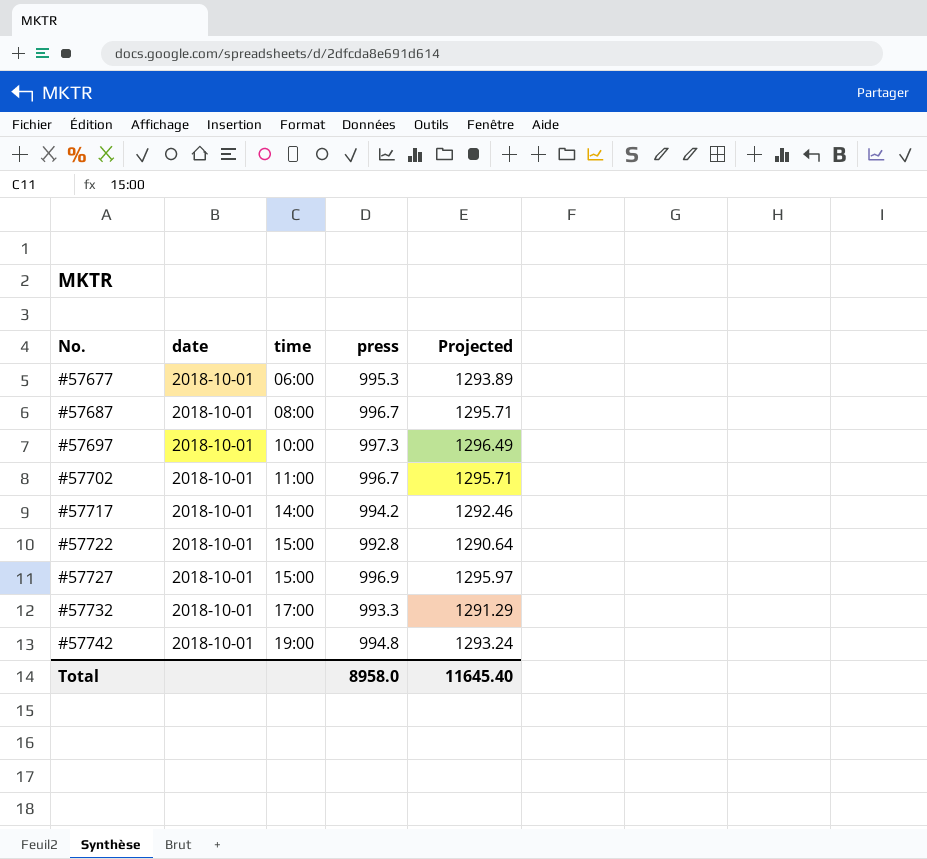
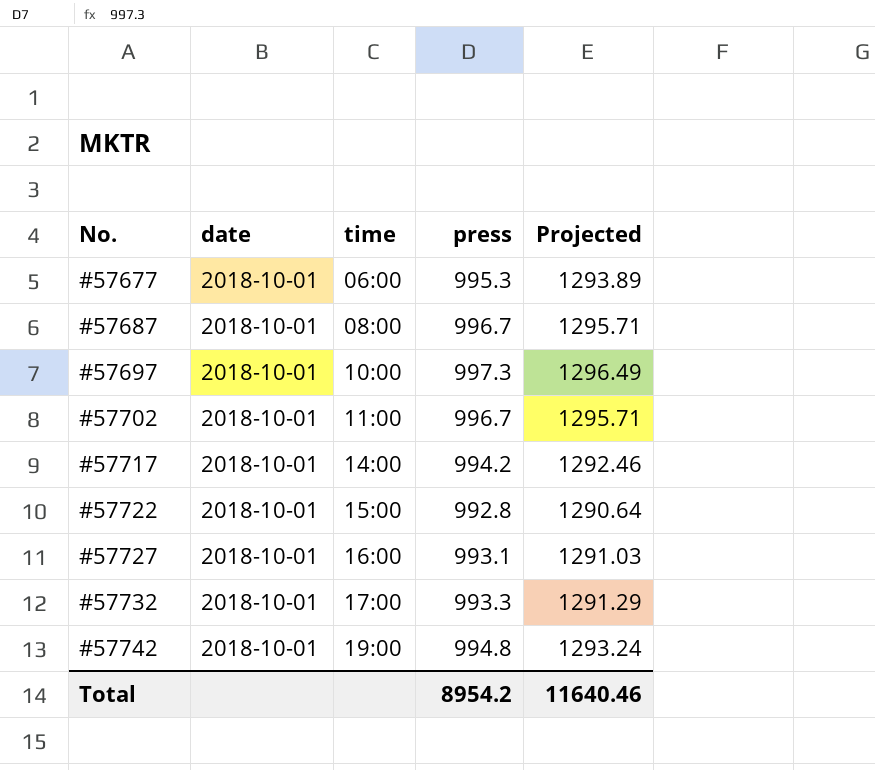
#57727 | time: 15:00 -> 16:00
#57727 | press: 996.9 -> 993.1
#57727 | Projected: 1295.97 -> 1291.03
Total | press: 8958.0 -> 8954.2
Total | Projected: 11645.40 -> 11640.46

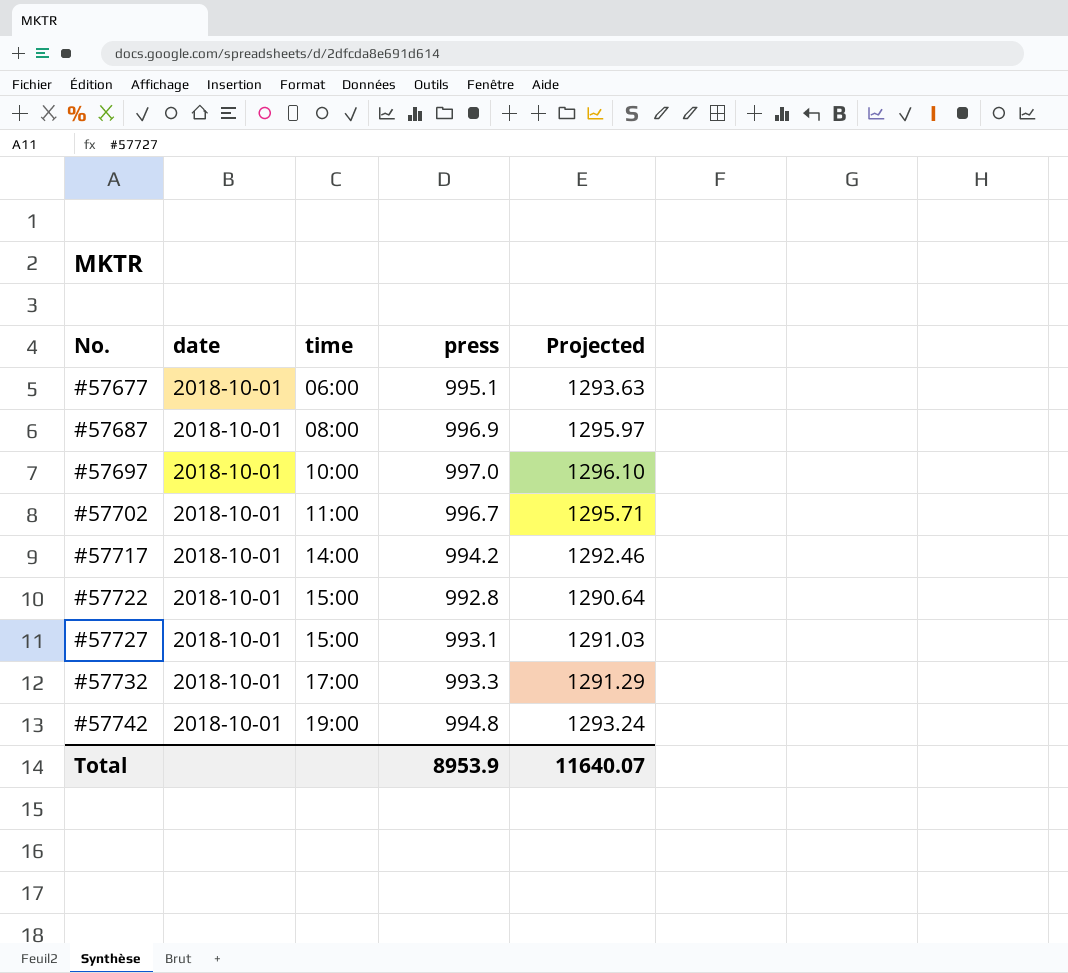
#57677 | press: 995.3 -> 995.1
#57677 | Projected: 1293.89 -> 1293.63
#57687 | press: 996.7 -> 996.9
#57687 | Projected: 1295.71 -> 1295.97
#57697 | press: 997.3 -> 997.0
#57697 | Projected: 1296.49 -> 1296.10
#57727 | time: 16:00 -> 15:00
Total | press: 8954.2 -> 8953.9
Total | Projected: 11640.46 -> 11640.07

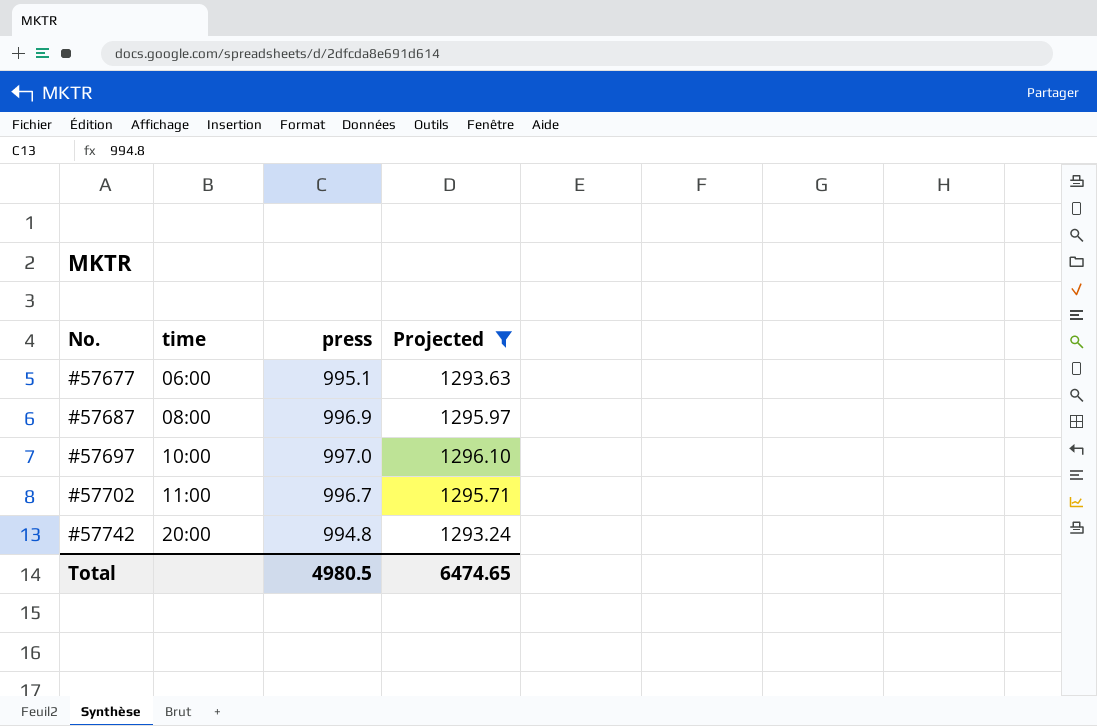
filter: none -> Projected >= 1293.24
column date | position: 2 -> none
#57742 | time: 19:00 -> 20:00
Total | press: 8953.9 -> 4980.5
Total | Projected: 11640.07 -> 6474.65

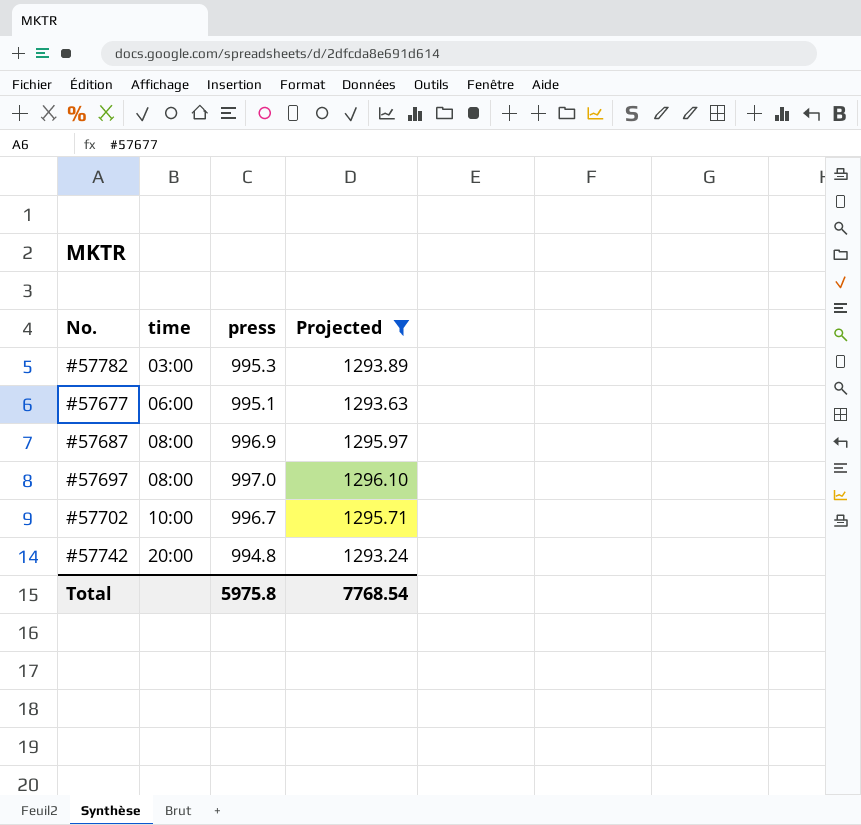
row #57782: none -> 03:00 | 995.3 | 1293.89
#57697 | time: 10:00 -> 08:00
#57702 | time: 11:00 -> 10:00
Total | press: 4980.5 -> 5975.8
Total | Projected: 6474.65 -> 7768.54

